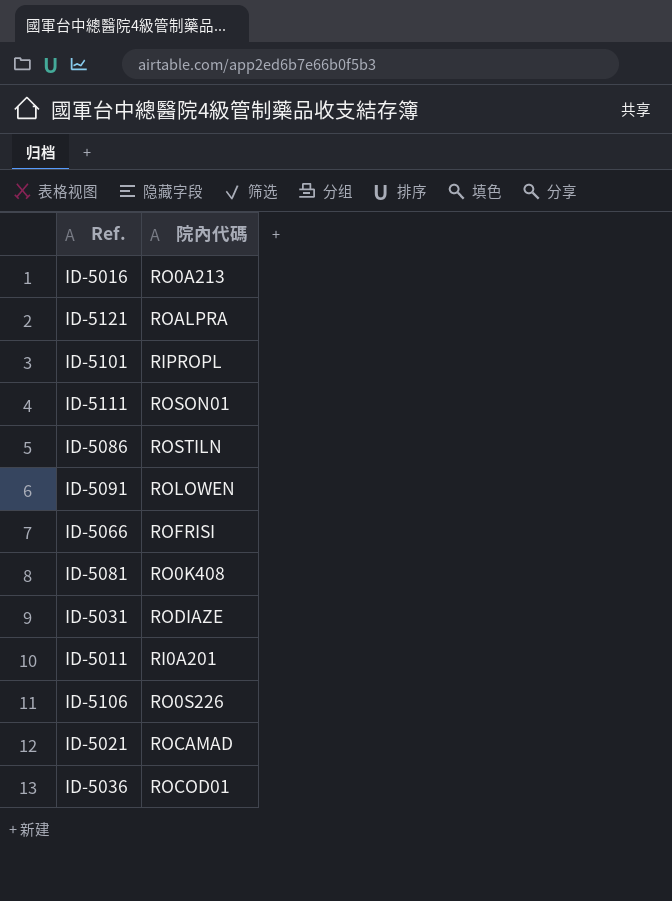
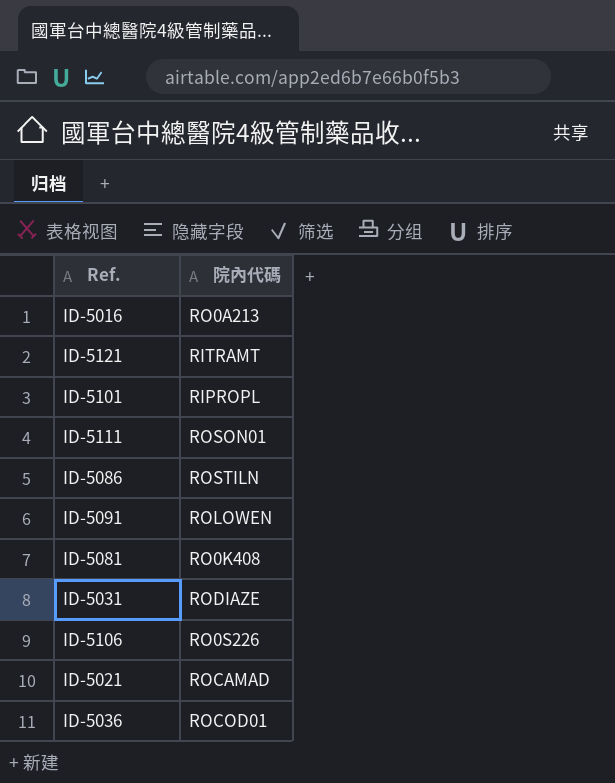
row ID-5066: ROFRISI -> none
row ID-5011: RI0A201 -> none
ID-5121 | 院內代碼: ROALPRA -> RITRAMT

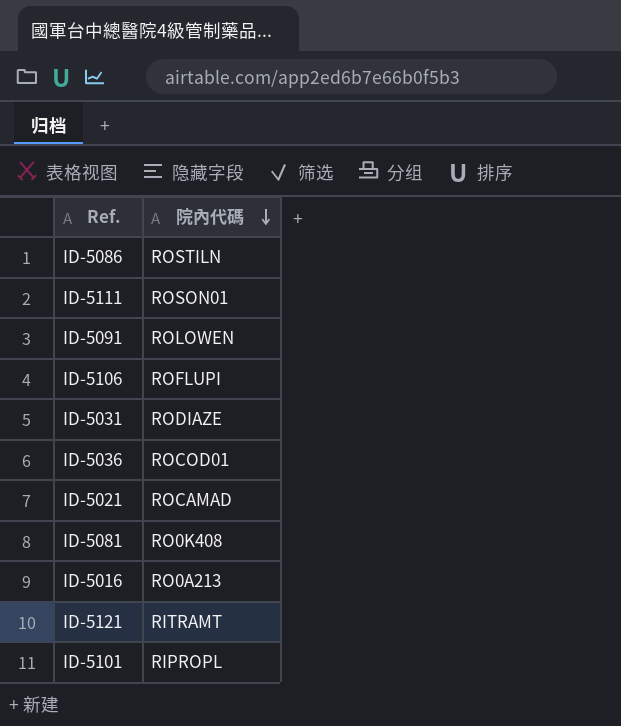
row order: none -> 院內代碼 descending
ID-5106 | 院內代碼: RO0S226 -> ROFLUPI

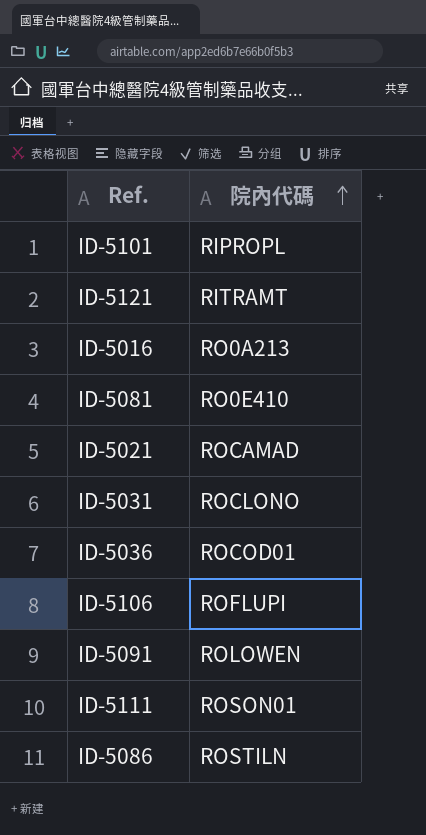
row order: 院內代碼 descending -> 院內代碼 ascending
ID-5081 | 院內代碼: RO0K408 -> RO0E410
ID-5031 | 院內代碼: RODIAZE -> ROCLONO

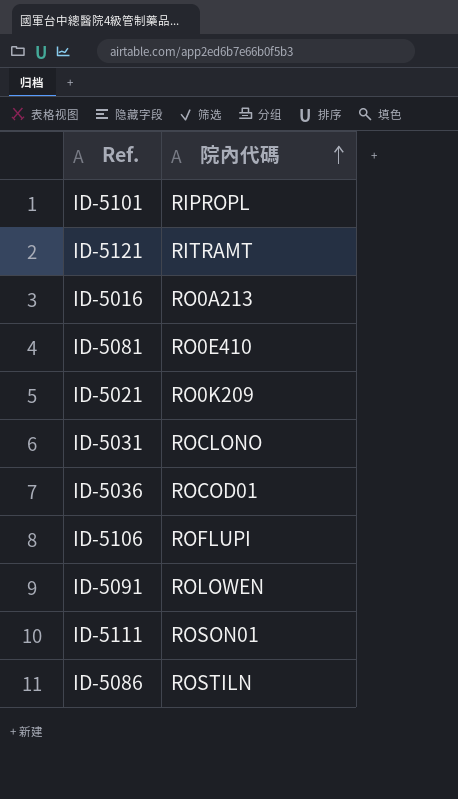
ID-5021 | 院內代碼: ROCAMAD -> RO0K209

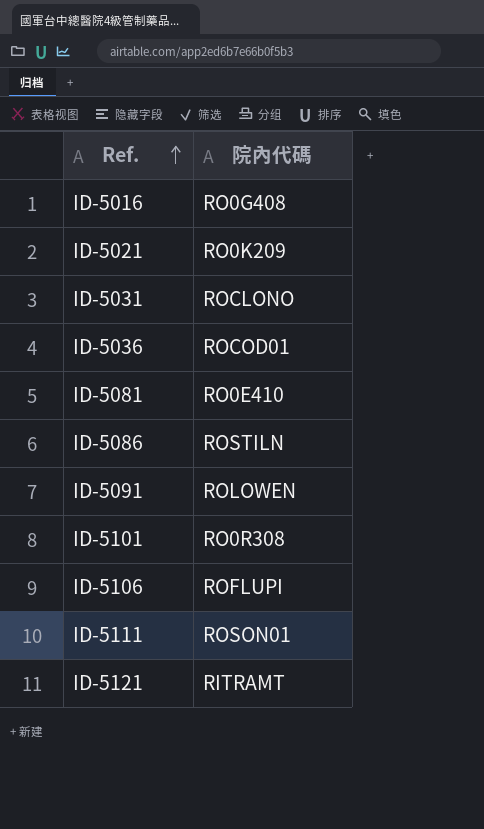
row order: 院內代碼 ascending -> Ref. ascending
ID-5016 | 院內代碼: RO0A213 -> RO0G408
ID-5101 | 院內代碼: RIPROPL -> RO0R308

